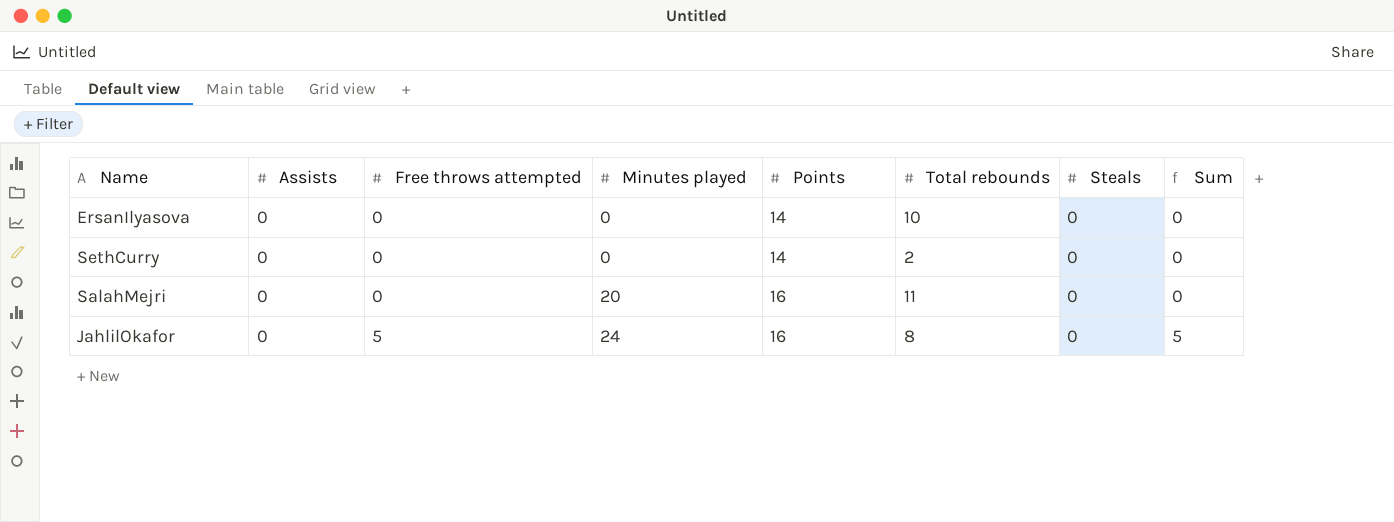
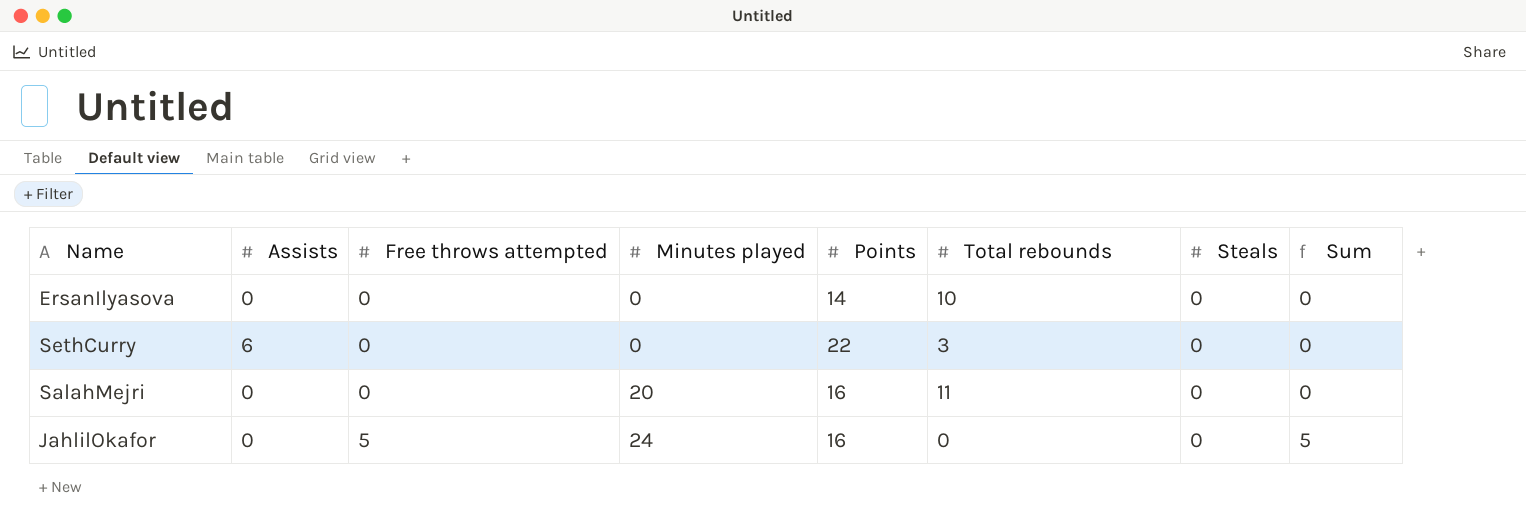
SethCurry | Assists: 0 -> 6
SethCurry | Points: 14 -> 22
SethCurry | Total rebounds: 2 -> 3
JahlilOkafor | Total rebounds: 8 -> 0

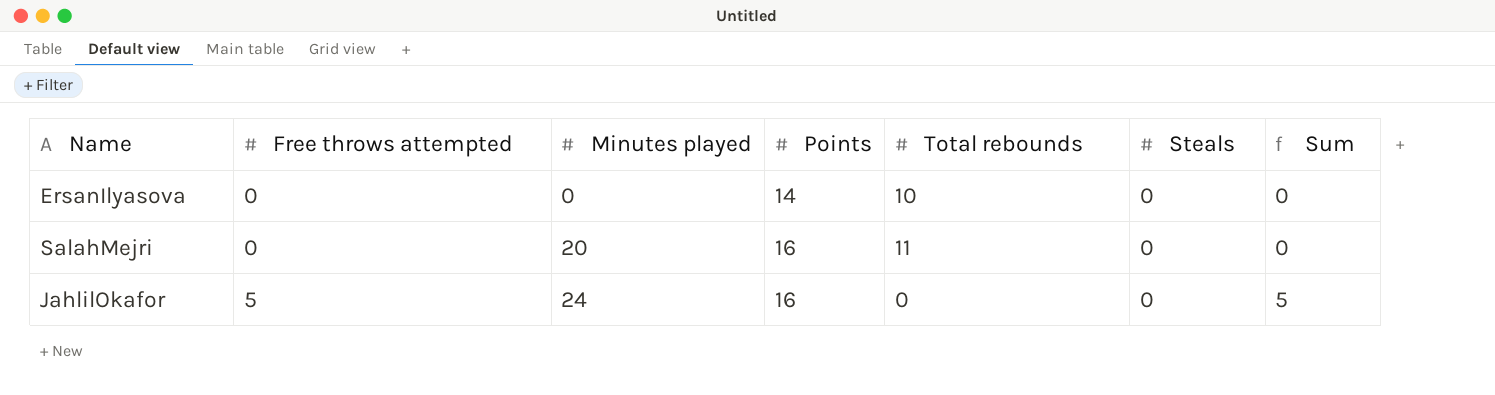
column Assists | position: 2 -> none
row SethCurry: 6 | 0 | 0 | 22 | 3 | 0 | 0 -> none

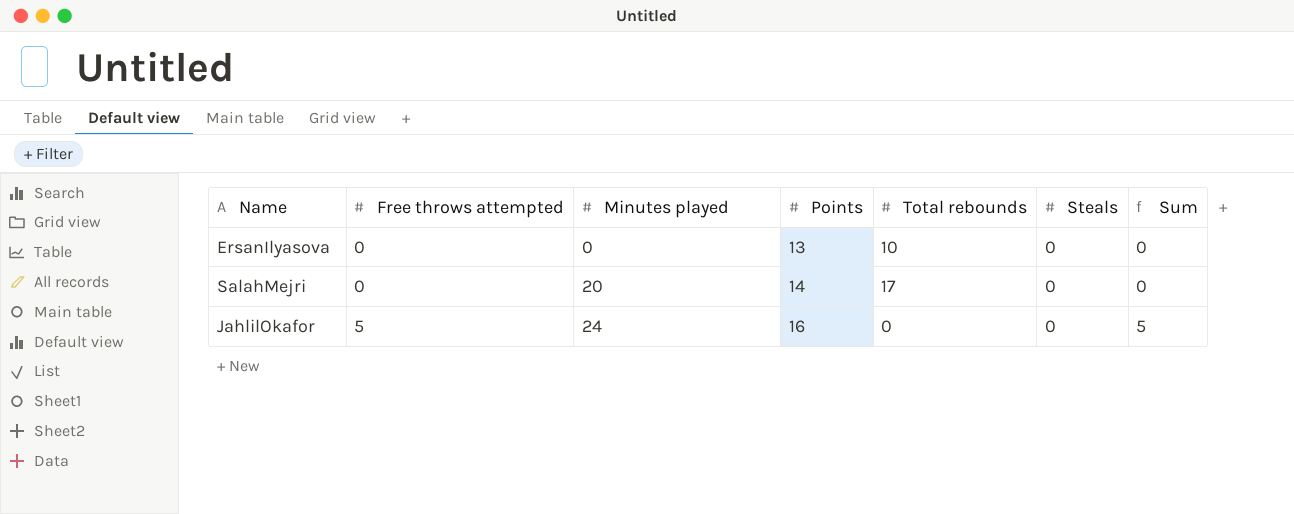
ErsanIlyasova | Points: 14 -> 13
SalahMejri | Points: 16 -> 14
SalahMejri | Total rebounds: 11 -> 17

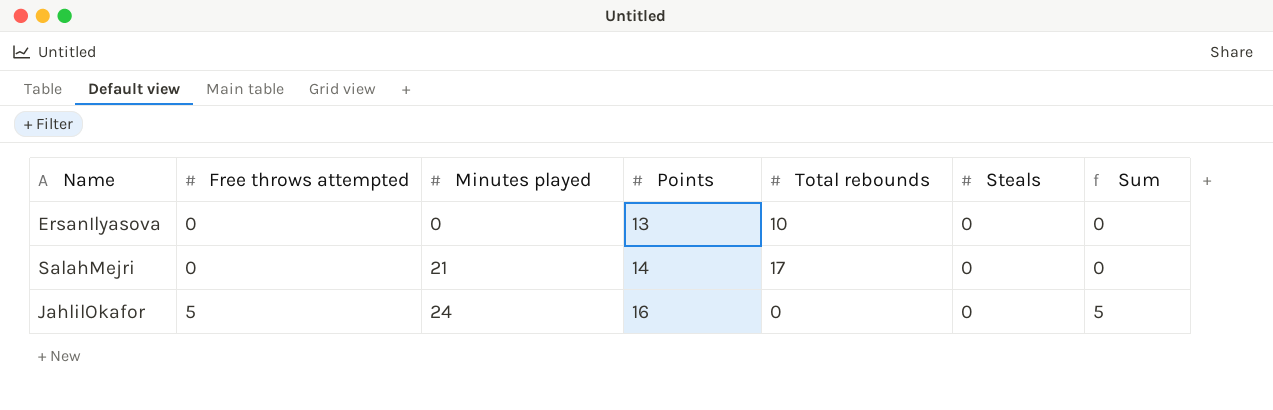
SalahMejri | Minutes played: 20 -> 21

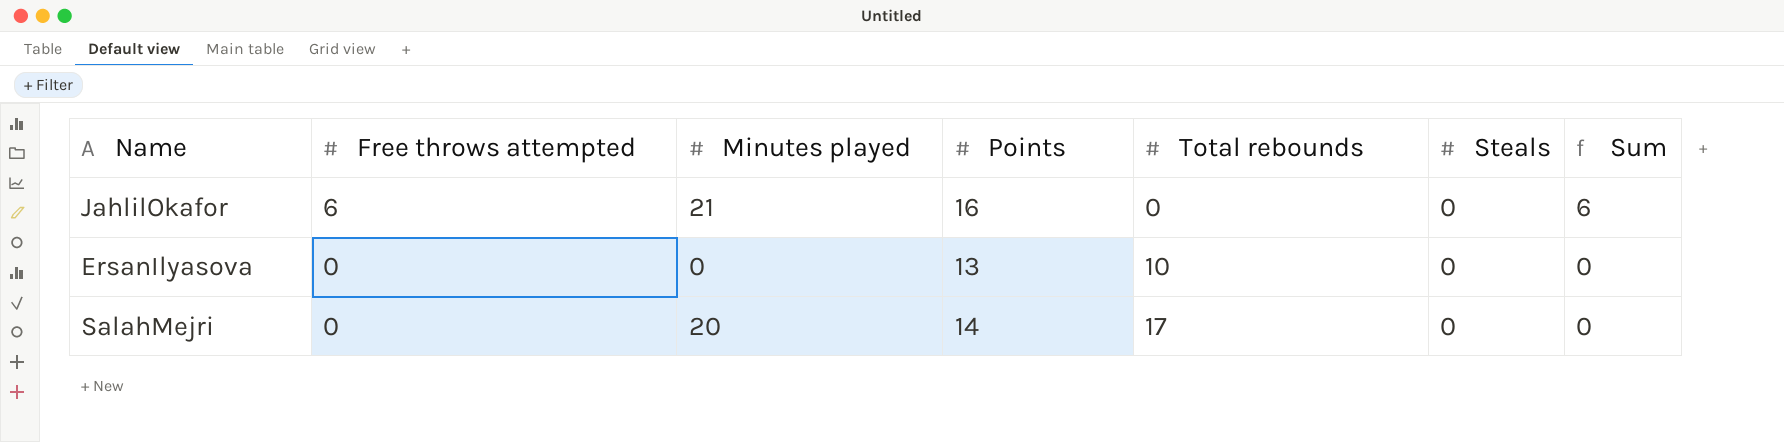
row order: Free throws attempted ascending -> Free throws attempted descending
JahlilOkafor | Free throws attempted: 5 -> 6
JahlilOkafor | Minutes played: 24 -> 21
JahlilOkafor | Sum: 5 -> 6
SalahMejri | Minutes played: 21 -> 20

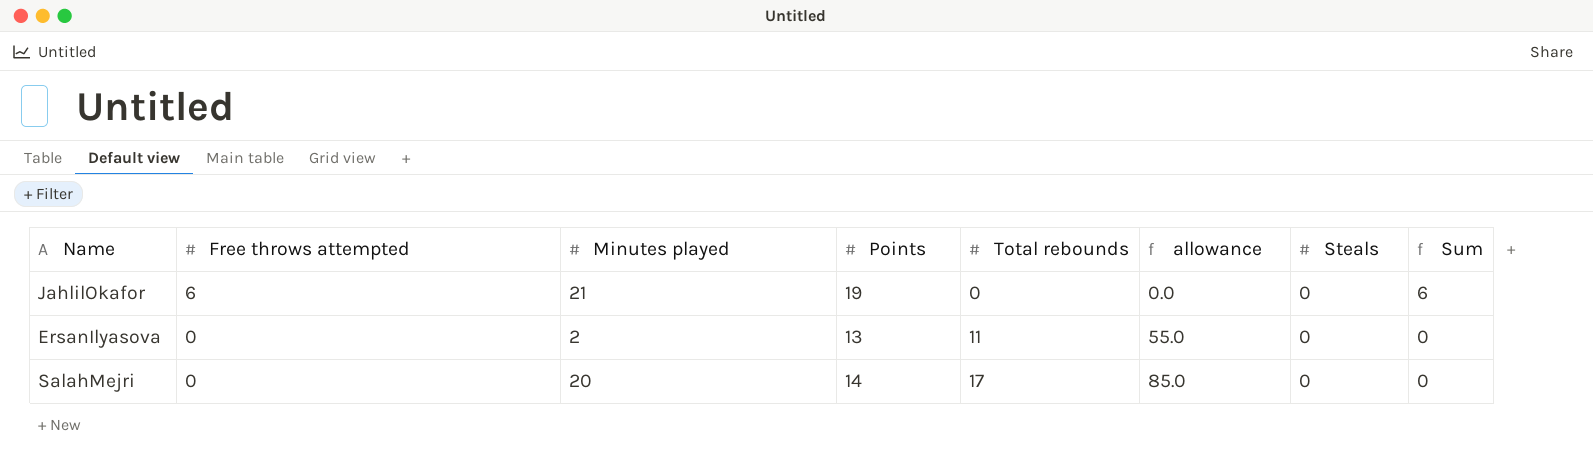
column allowance | formula: none -> [Total rebounds] * 5
JahlilOkafor | Points: 16 -> 19
ErsanIlyasova | Minutes played: 0 -> 2
ErsanIlyasova | Total rebounds: 10 -> 11

